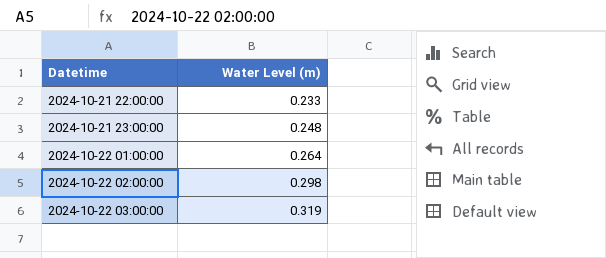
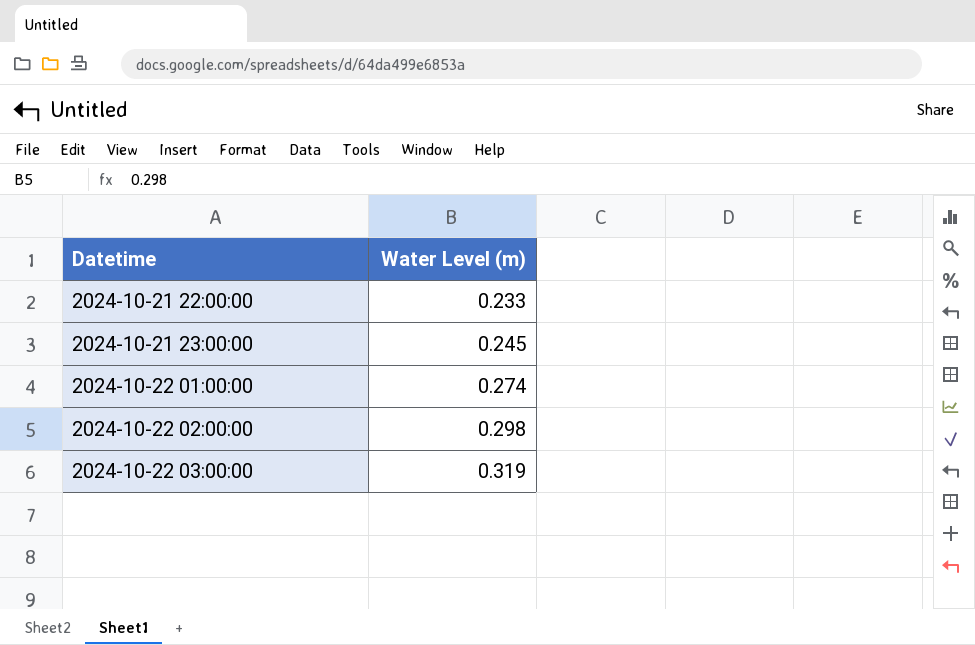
2024-10-21 23:00:00 | Water Level (m): 0.248 -> 0.245
2024-10-22 01:00:00 | Water Level (m): 0.264 -> 0.274

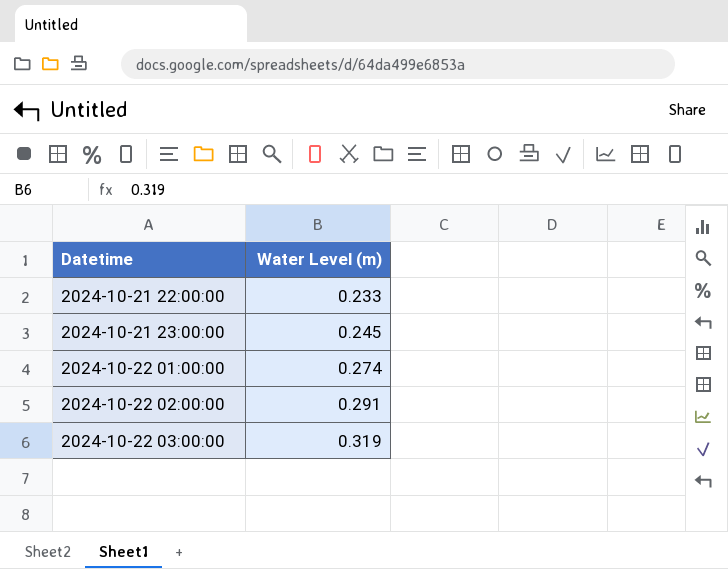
2024-10-22 02:00:00 | Water Level (m): 0.298 -> 0.291

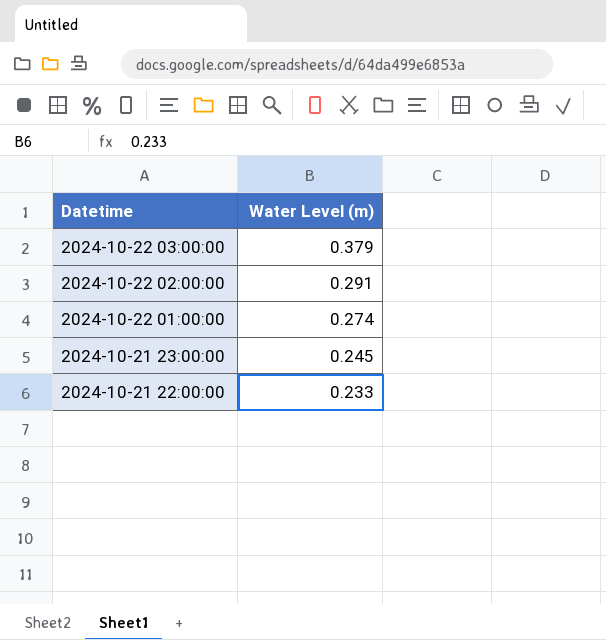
row order: Datetime ascending -> Datetime descending
2024-10-22 03:00:00 | Water Level (m): 0.319 -> 0.379

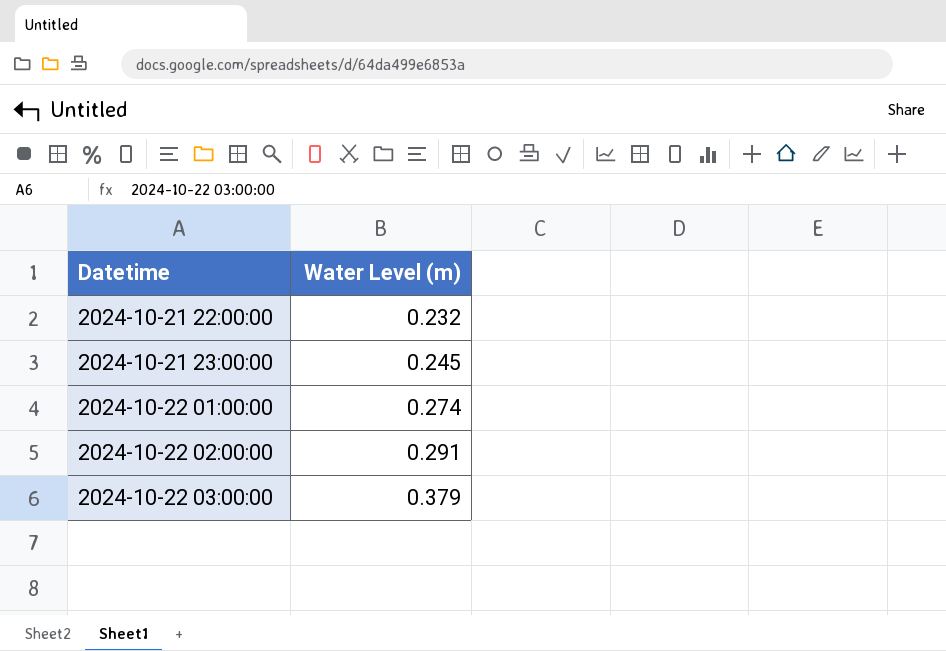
row order: Datetime descending -> Datetime ascending
2024-10-21 22:00:00 | Water Level (m): 0.233 -> 0.232

